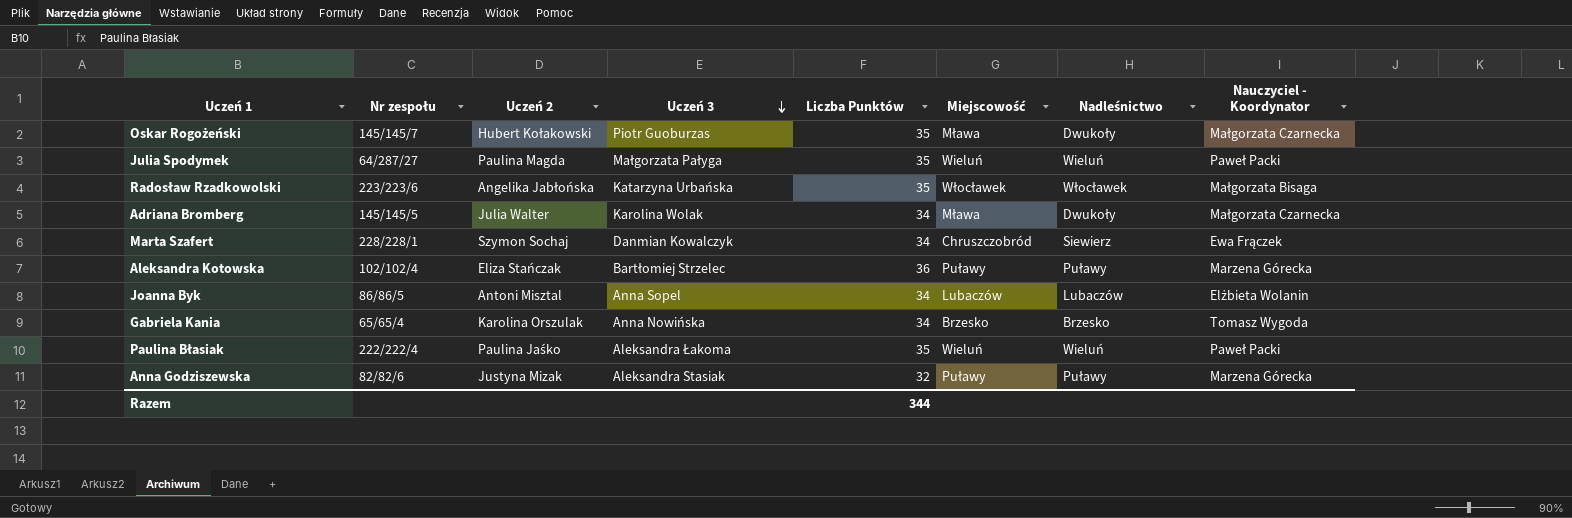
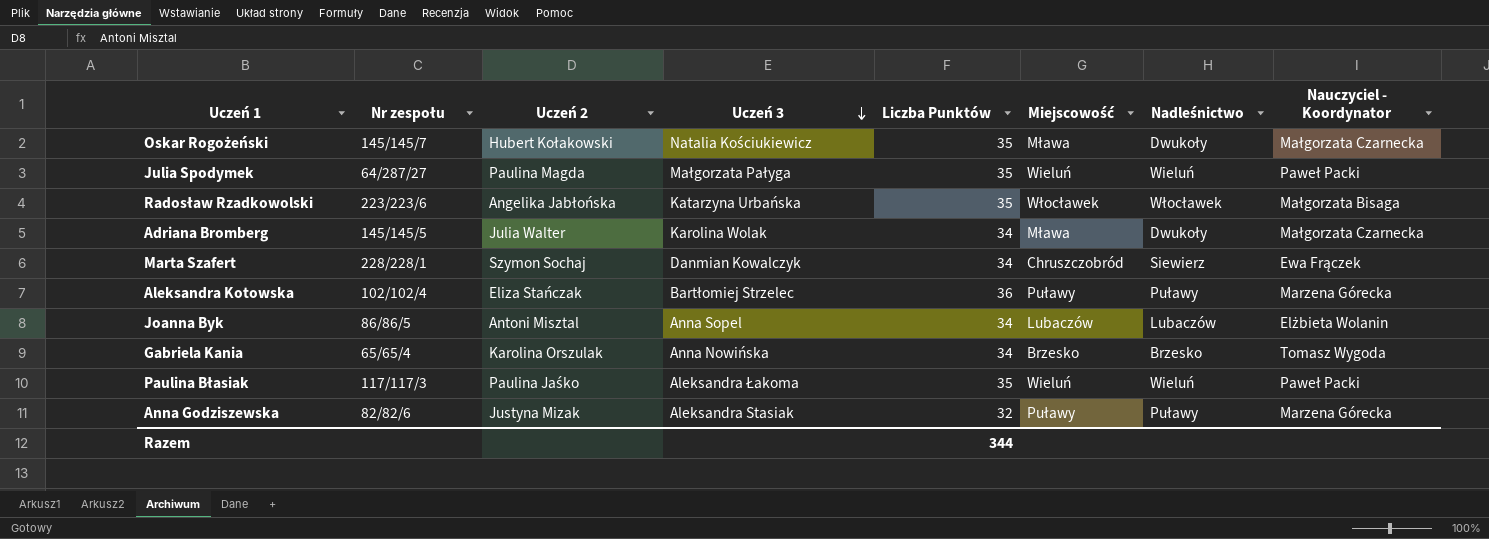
Oskar Rogożeński | Uczeń 3: Piotr Guoburzas -> Natalia Kościukiewicz
Paulina Błasiak | Nr zespołu: 222/222/4 -> 117/117/3

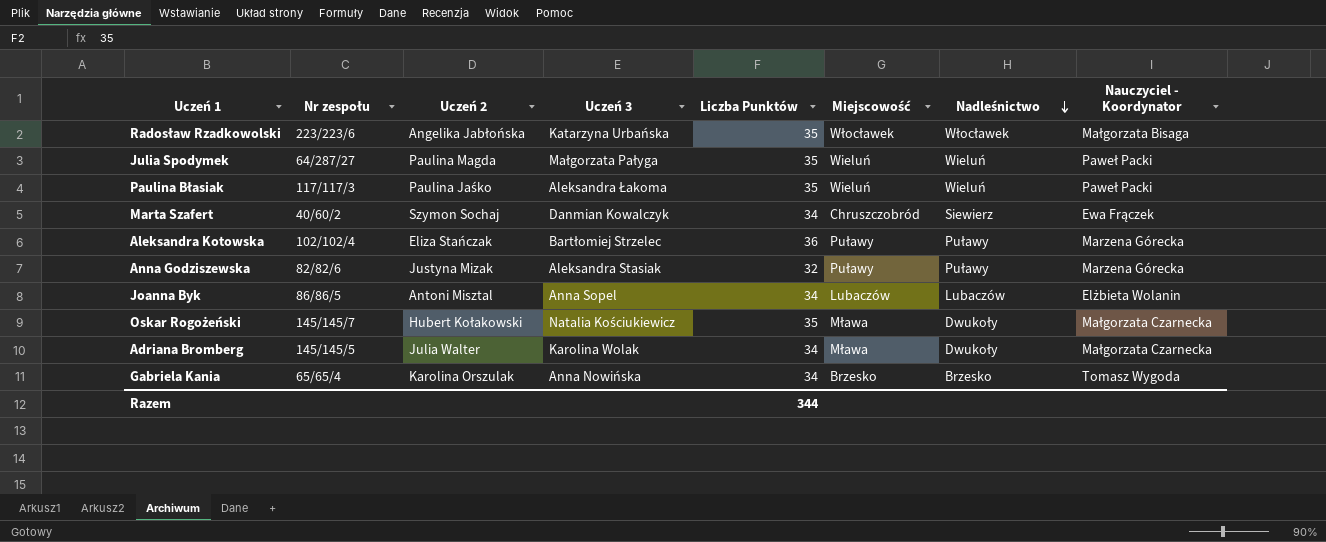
row order: Uczeń 3 descending -> Nadleśnictwo descending
Marta Szafert | Nr zespołu: 228/228/1 -> 40/60/2

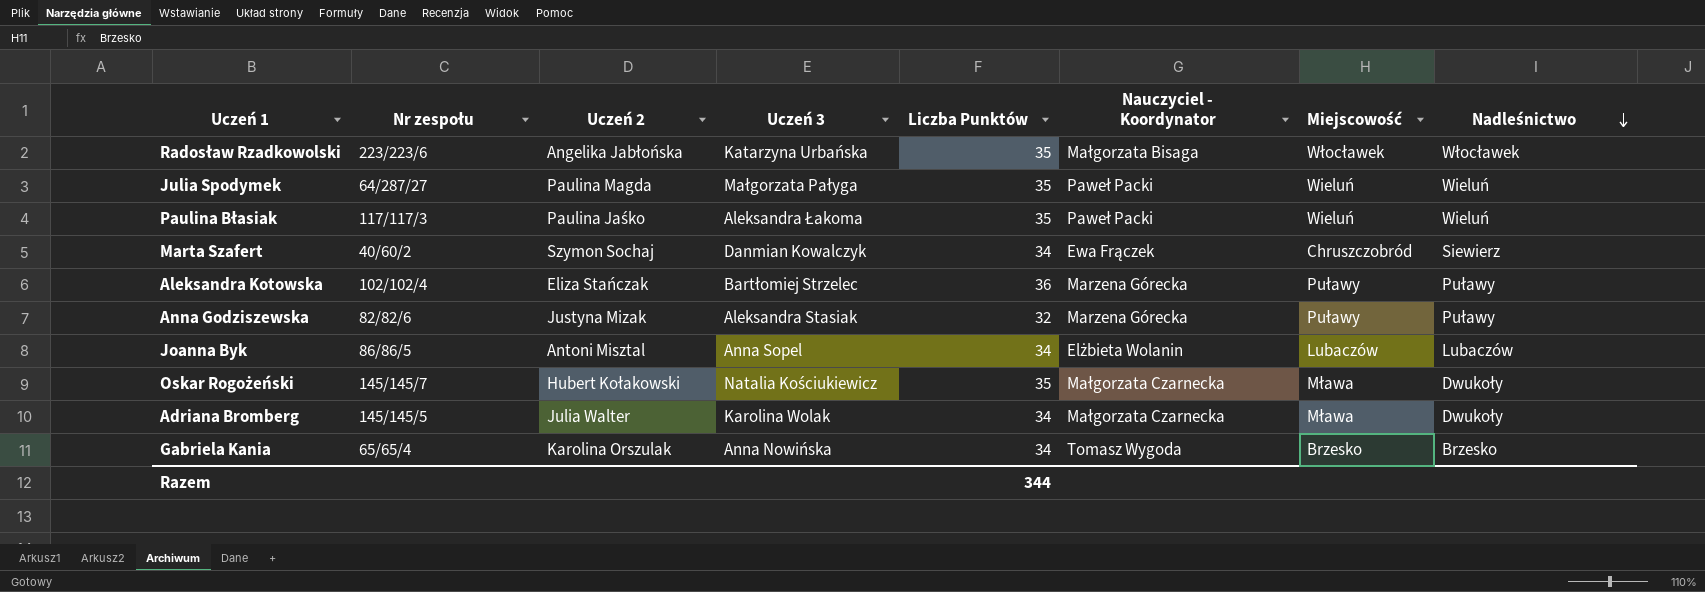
column Nauczyciel - Koordynator | position: 8 -> 6

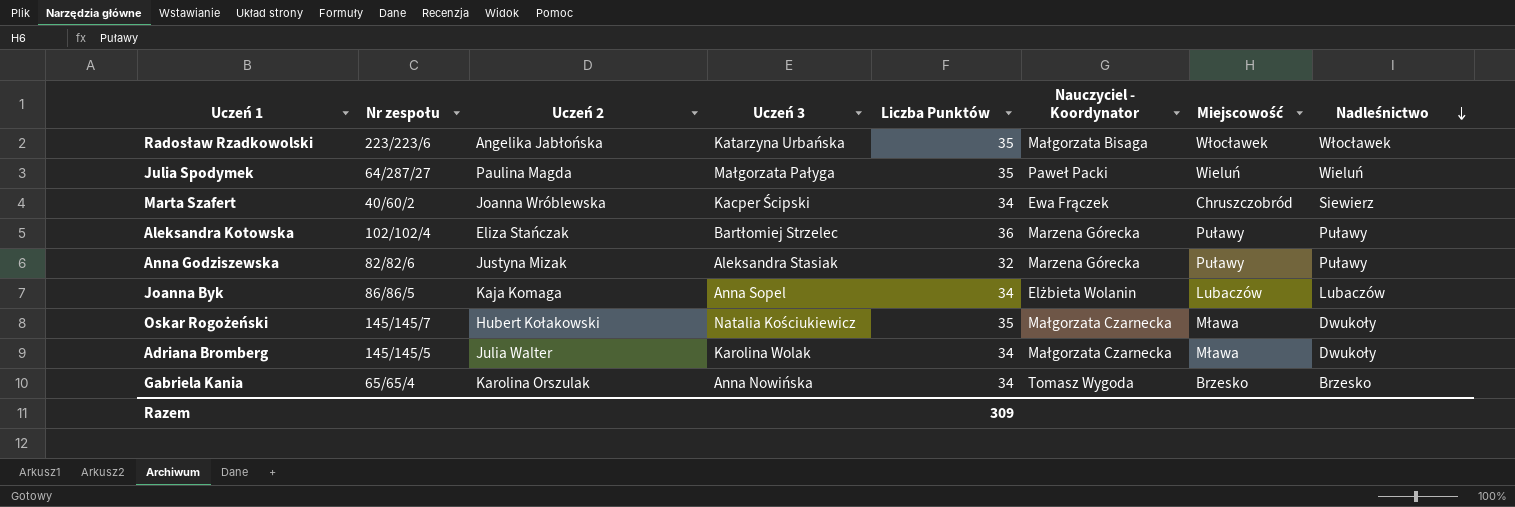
row Paulina Błasiak: 117/117/3 | Paulina Jaśko | Aleksandra Łakoma | 35 | Paweł Packi | Wieluń | Wieluń -> none
Marta Szafert | Uczeń 2: Szymon Sochaj -> Joanna Wróblewska
Marta Szafert | Uczeń 3: Danmian Kowalczyk -> Kacper Ścipski
Joanna Byk | Uczeń 2: Antoni Misztal -> Kaja Komaga
Razem | Liczba Punktów: 344 -> 309

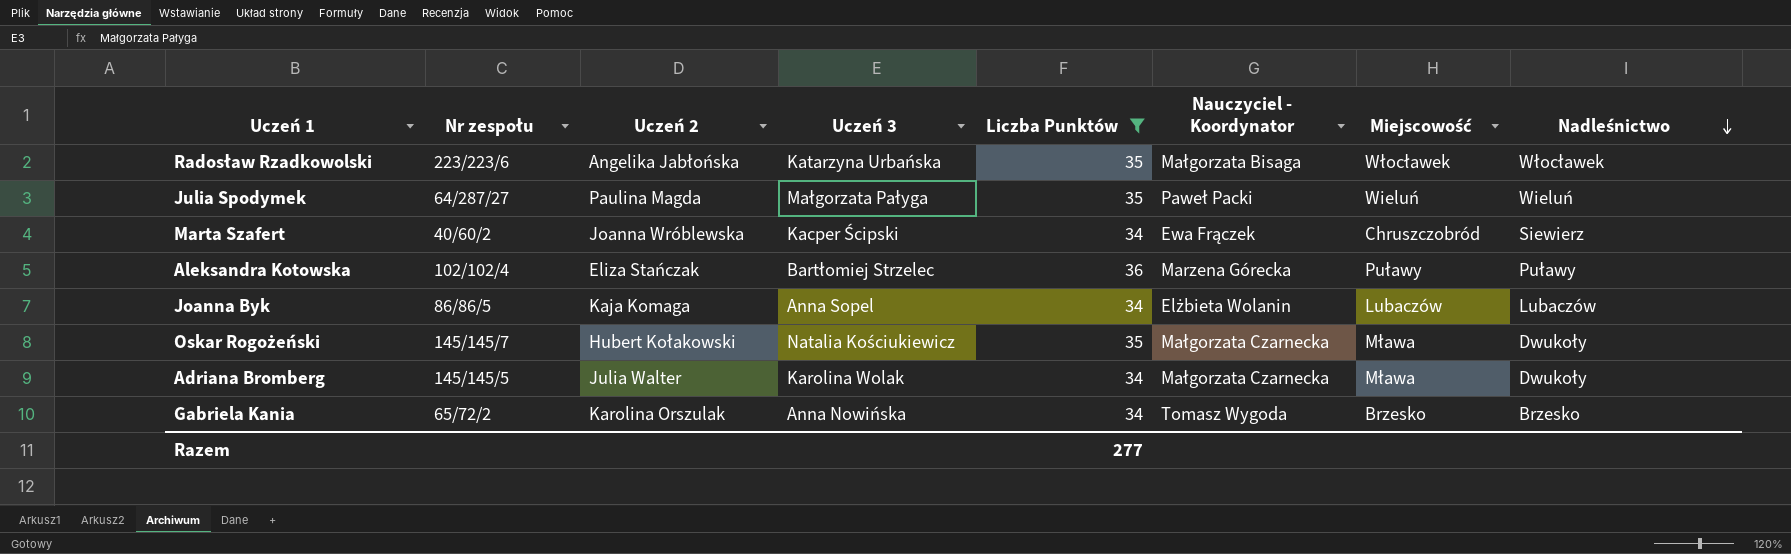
filter: none -> Liczba Punktów != 32
Gabriela Kania | Nr zespołu: 65/65/4 -> 65/72/2
Razem | Liczba Punktów: 309 -> 277

